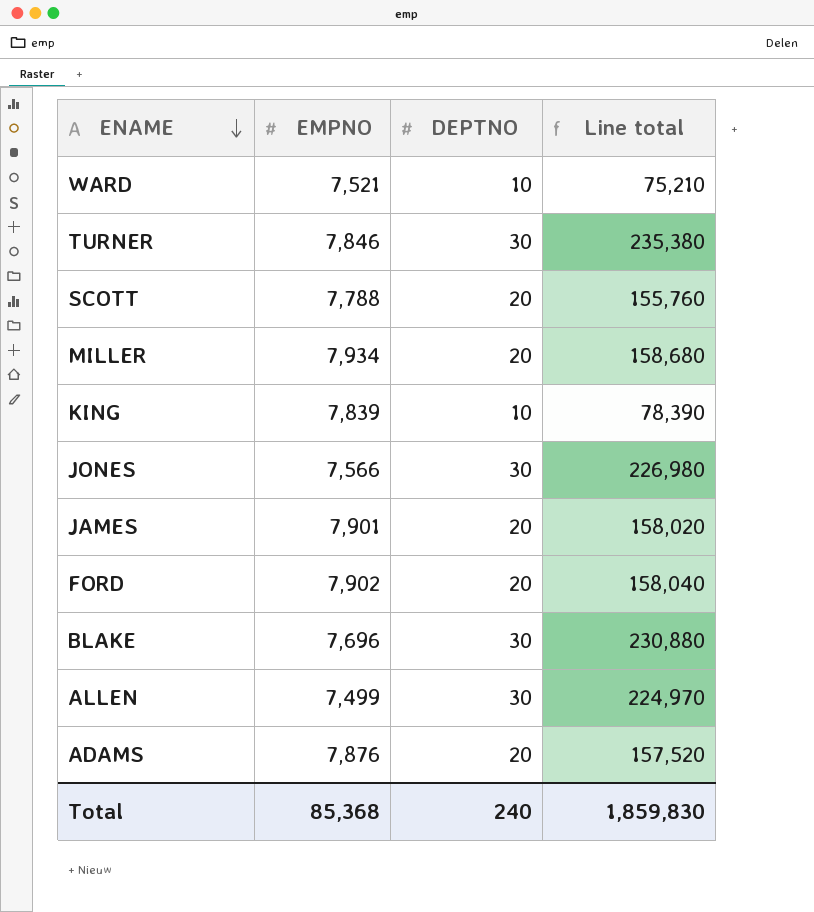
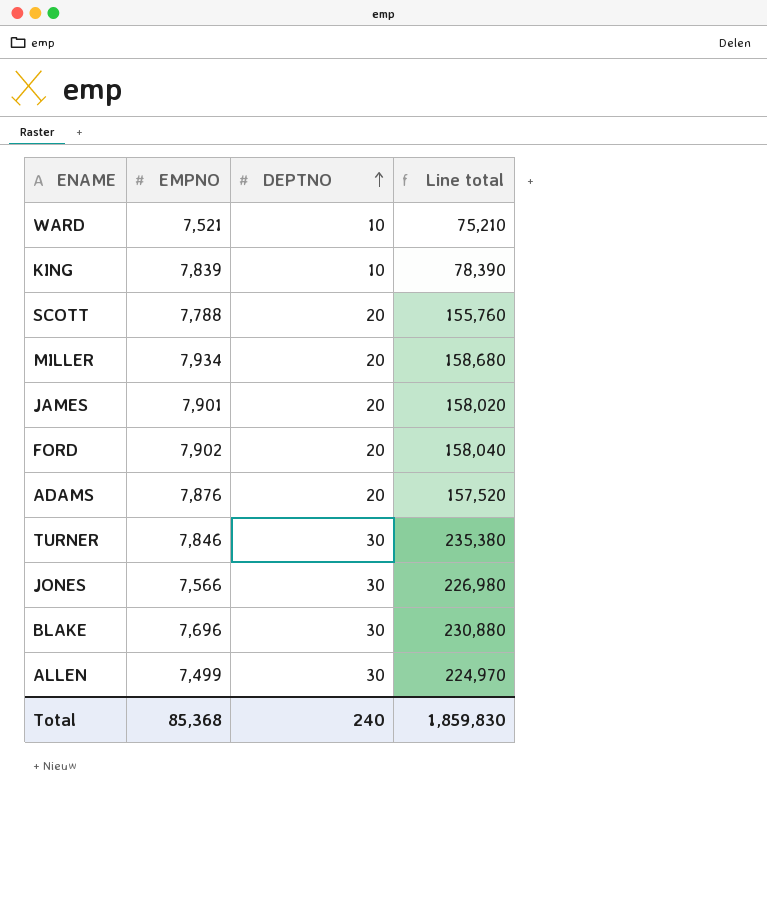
row order: ENAME descending -> DEPTNO ascending

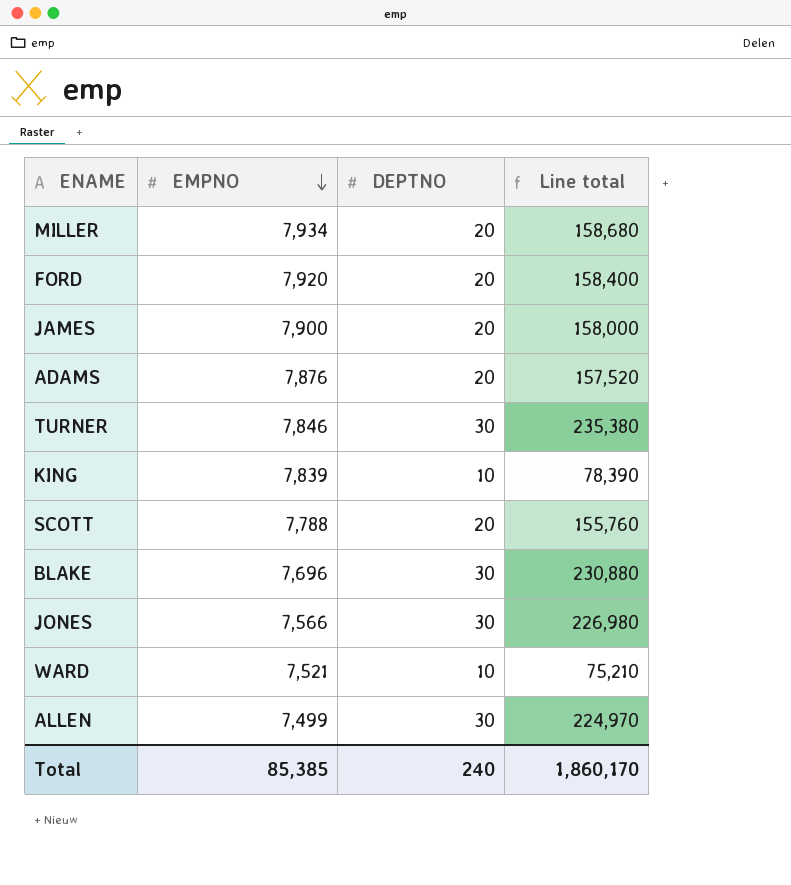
row order: DEPTNO ascending -> EMPNO descending
FORD | EMPNO: 7,902 -> 7,920
FORD | Line total: 158,040 -> 158,400
JAMES | EMPNO: 7,901 -> 7,900
JAMES | Line total: 158,020 -> 158,000
Total | EMPNO: 85,368 -> 85,385
Total | Line total: 1,859,830 -> 1,860,170

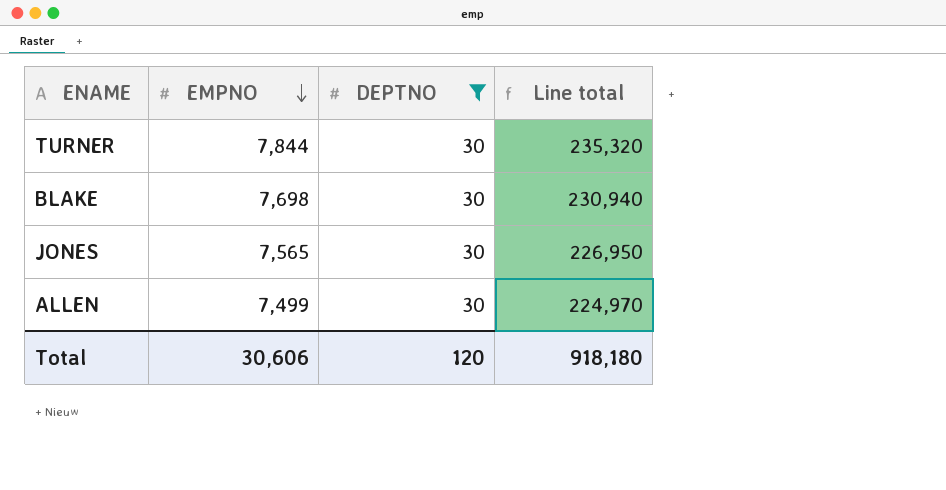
filter: none -> DEPTNO = 30
TURNER | EMPNO: 7,846 -> 7,844
TURNER | Line total: 235,380 -> 235,320
BLAKE | EMPNO: 7,696 -> 7,698
BLAKE | Line total: 230,880 -> 230,940
JONES | EMPNO: 7,566 -> 7,565
JONES | Line total: 226,980 -> 226,950
Total | EMPNO: 85,385 -> 30,606
Total | DEPTNO: 240 -> 120
Total | Line total: 1,860,170 -> 918,180

